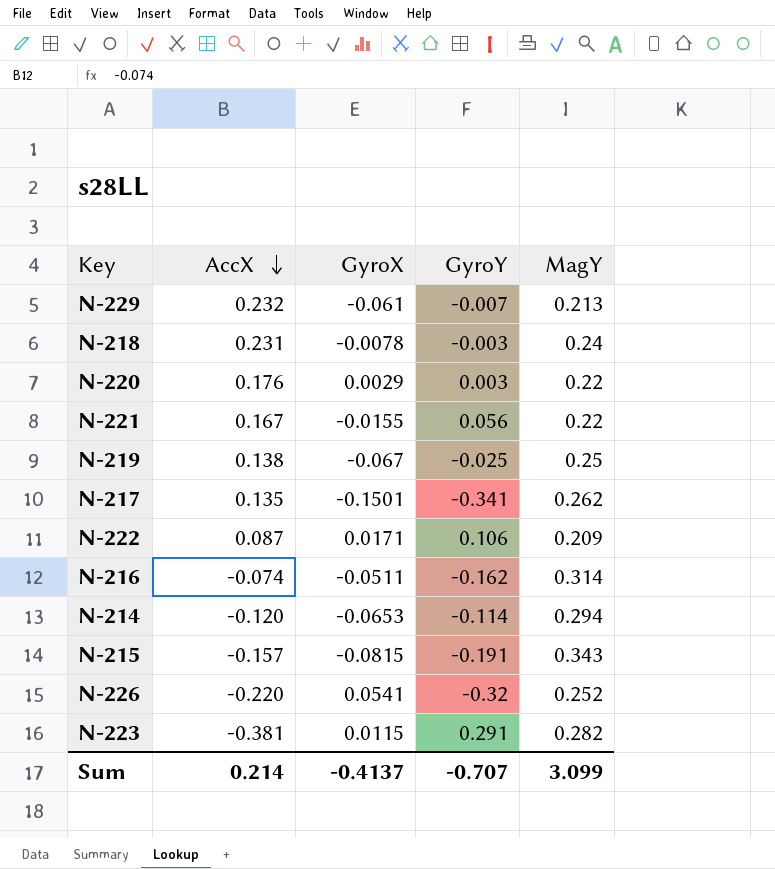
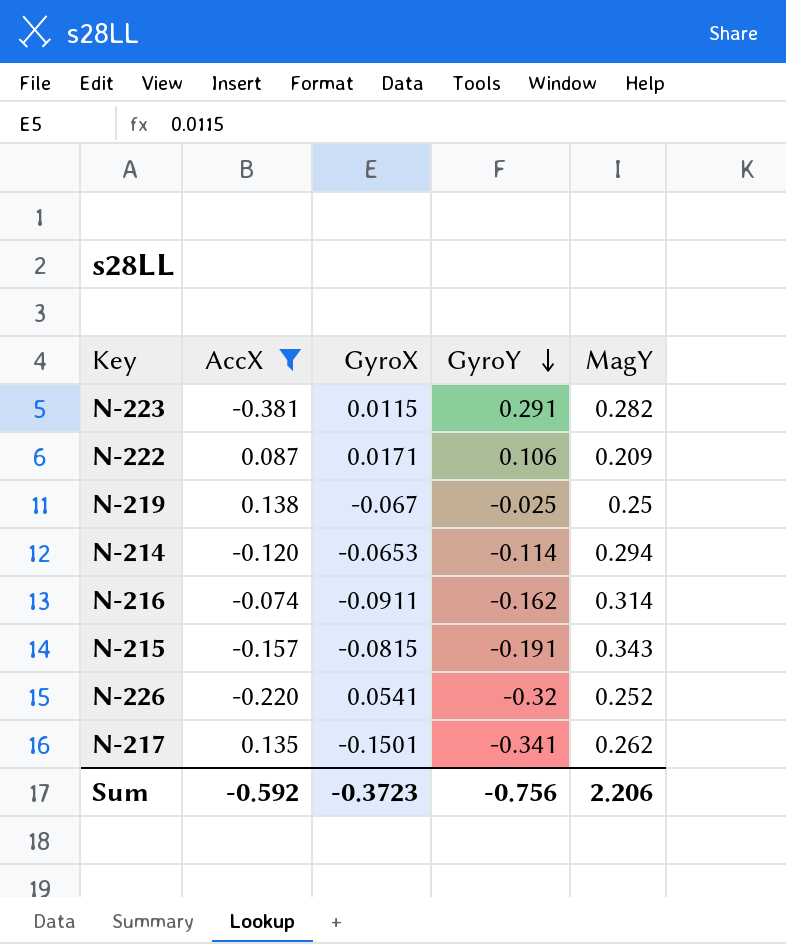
filter: none -> AccX <= 0.138
row order: AccX descending -> GyroY descending
N-216 | GyroX: -0.0511 -> -0.0911
Sum | AccX: 0.214 -> -0.592
Sum | GyroX: -0.4137 -> -0.3723
Sum | GyroY: -0.707 -> -0.756
Sum | MagY: 3.099 -> 2.206

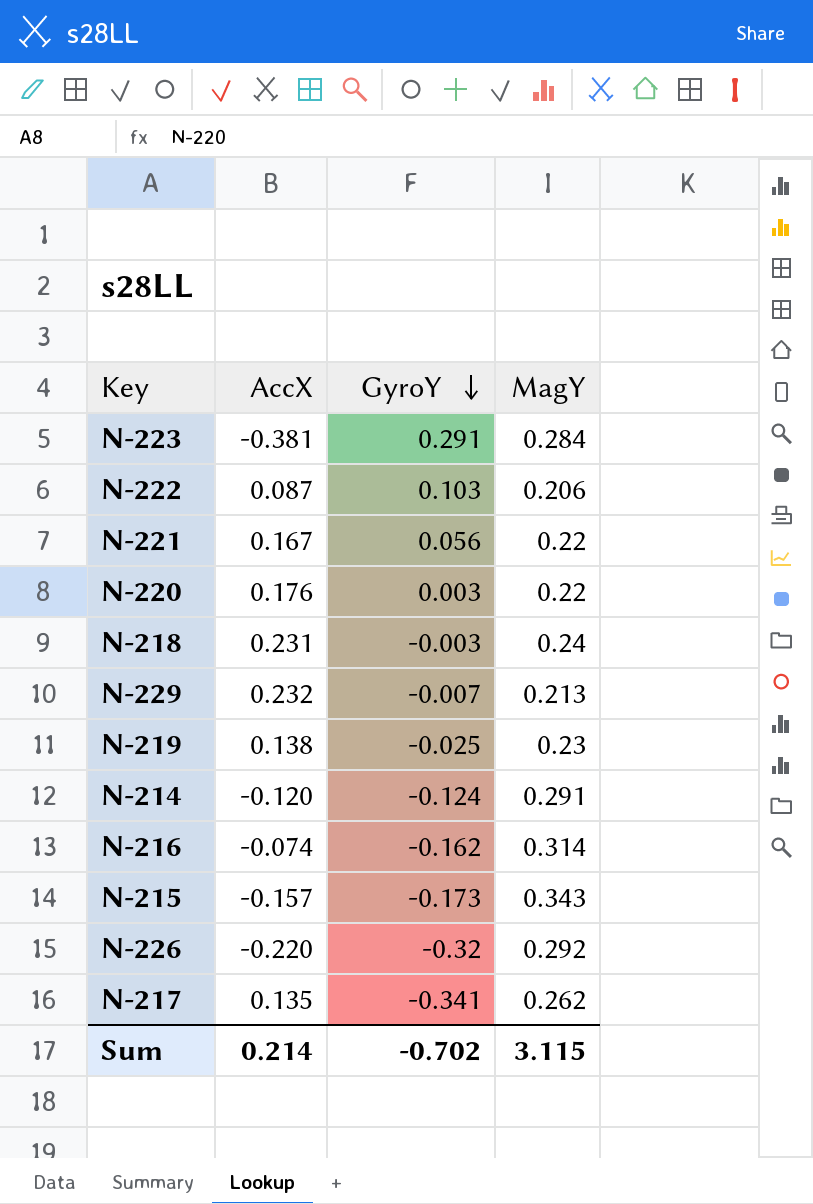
filter: AccX <= 0.138 -> none
column GyroX | position: 3 -> none
N-223 | MagY: 0.282 -> 0.284
N-222 | GyroY: 0.106 -> 0.103
N-222 | MagY: 0.209 -> 0.206
N-219 | MagY: 0.25 -> 0.23
N-214 | GyroY: -0.114 -> -0.124
N-214 | MagY: 0.294 -> 0.291
N-215 | GyroY: -0.191 -> -0.173
N-226 | MagY: 0.252 -> 0.292
Sum | AccX: -0.592 -> 0.214
Sum | GyroY: -0.756 -> -0.702
Sum | MagY: 2.206 -> 3.115

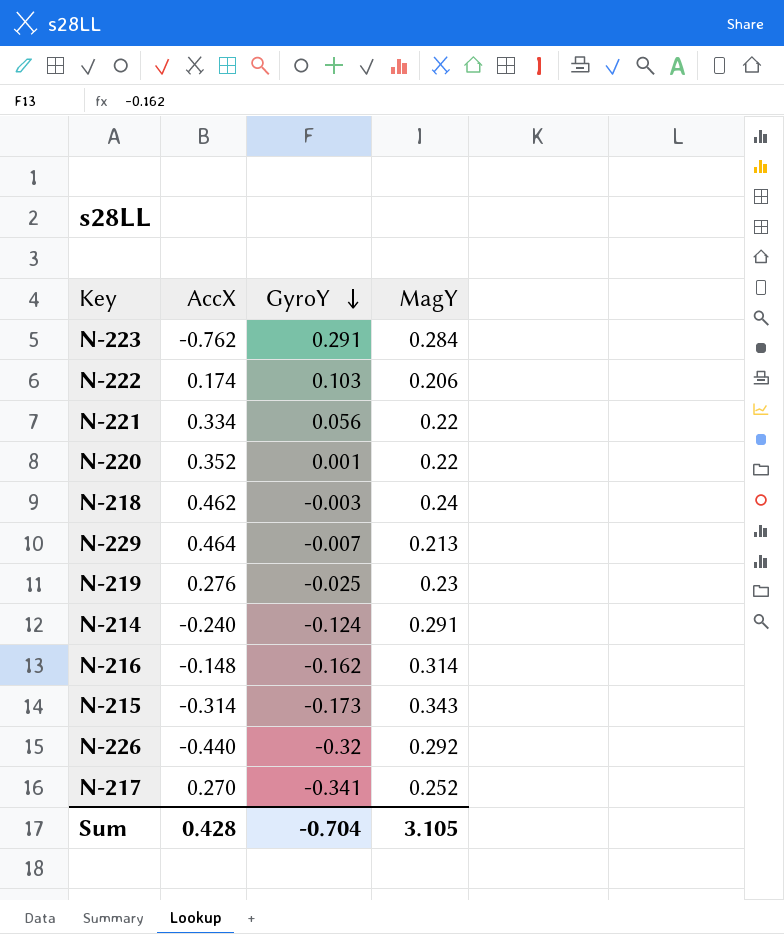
N-223 | AccX: -0.381 -> -0.762
N-222 | AccX: 0.087 -> 0.174
N-221 | AccX: 0.167 -> 0.334
N-220 | AccX: 0.176 -> 0.352
N-220 | GyroY: 0.003 -> 0.001
N-218 | AccX: 0.231 -> 0.462
N-229 | AccX: 0.232 -> 0.464
N-219 | AccX: 0.138 -> 0.276
N-214 | AccX: -0.120 -> -0.240
N-216 | AccX: -0.074 -> -0.148
N-215 | AccX: -0.157 -> -0.314
N-226 | AccX: -0.220 -> -0.440
N-217 | AccX: 0.135 -> 0.270
N-217 | MagY: 0.262 -> 0.252
Sum | AccX: 0.214 -> 0.428
Sum | GyroY: -0.702 -> -0.704
Sum | MagY: 3.115 -> 3.105

